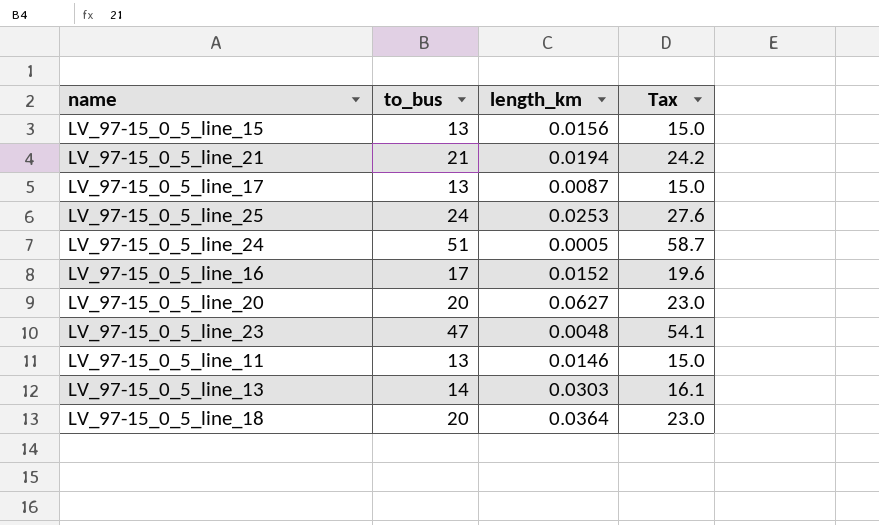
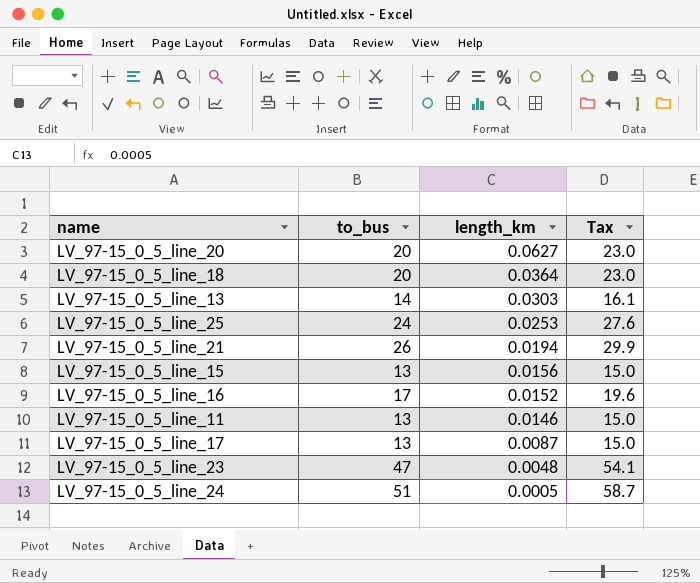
row order: none -> length_km descending
LV_97-15_0_5_line_21 | to_bus: 21 -> 26
LV_97-15_0_5_line_21 | Tax: 24.2 -> 29.9

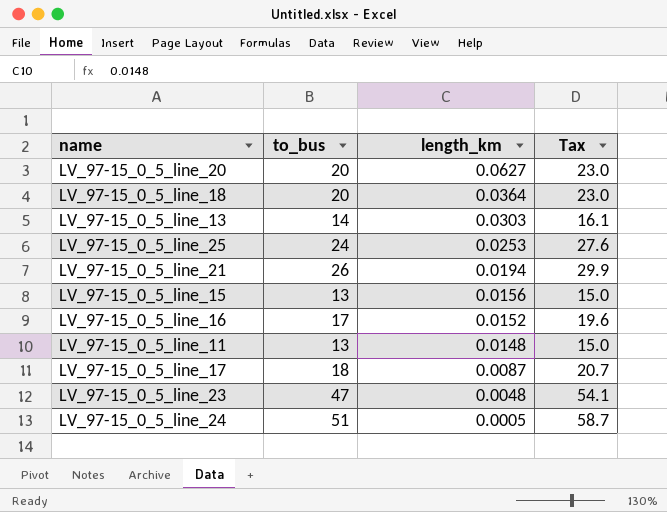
LV_97-15_0_5_line_11 | length_km: 0.0146 -> 0.0148
LV_97-15_0_5_line_17 | to_bus: 13 -> 18
LV_97-15_0_5_line_17 | Tax: 15.0 -> 20.7

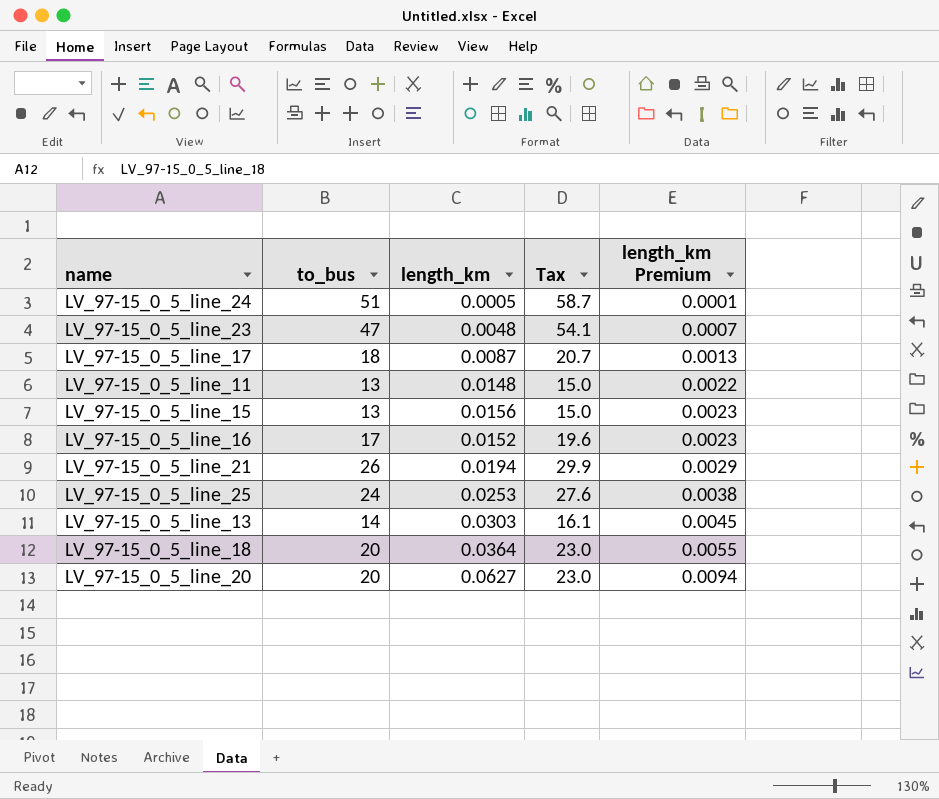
row order: length_km descending -> length_km Premium ascending
column length_km Premium | formula: none -> [length_km] * 0.15

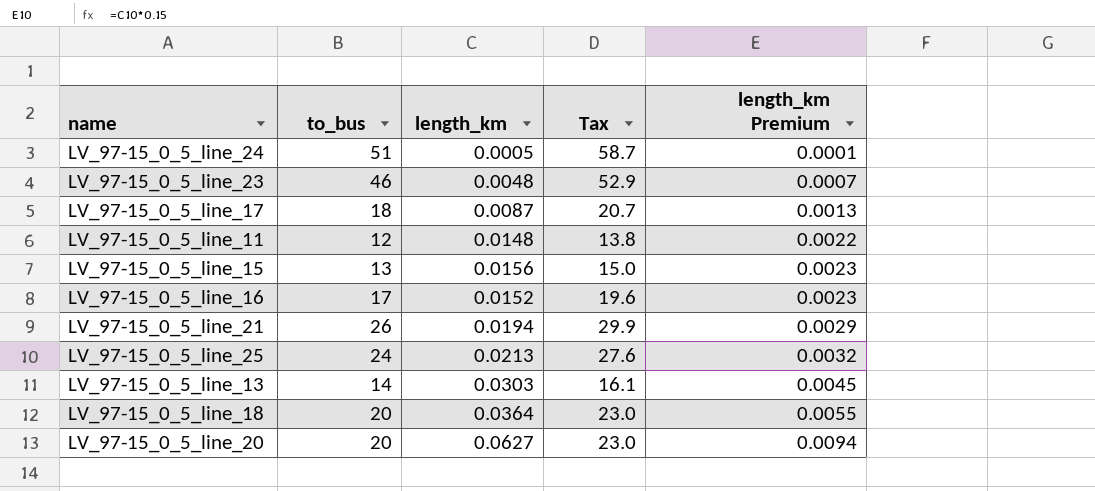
LV_97-15_0_5_line_23 | to_bus: 47 -> 46
LV_97-15_0_5_line_23 | Tax: 54.1 -> 52.9
LV_97-15_0_5_line_11 | to_bus: 13 -> 12
LV_97-15_0_5_line_11 | Tax: 15.0 -> 13.8
LV_97-15_0_5_line_25 | length_km: 0.0253 -> 0.0213
LV_97-15_0_5_line_25 | length_km Premium: 0.0038 -> 0.0032

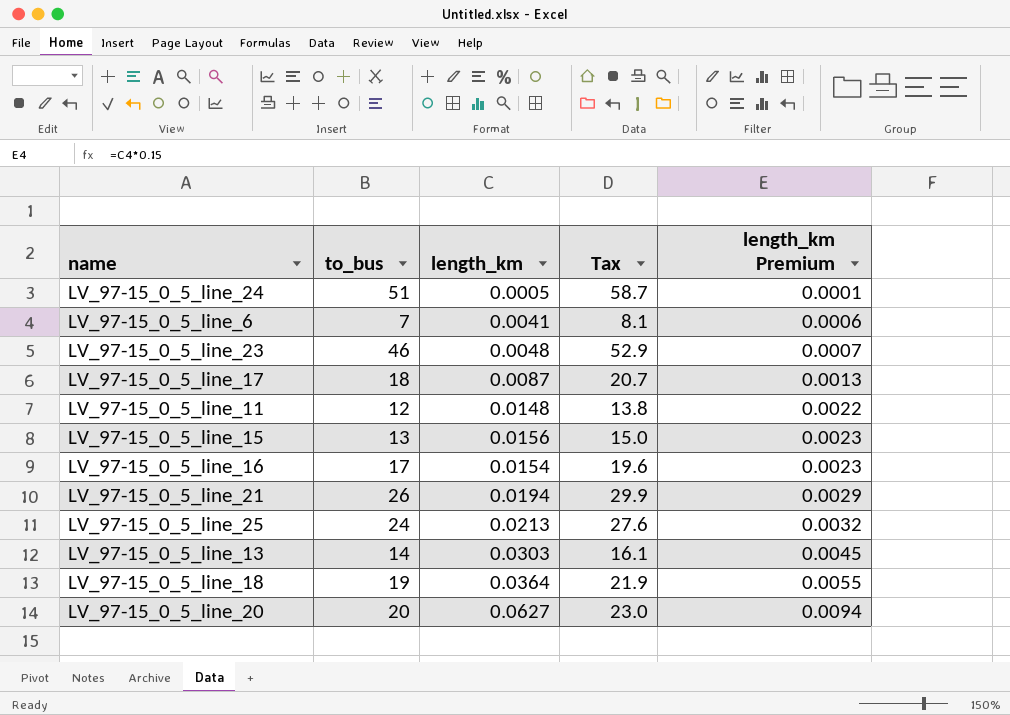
row LV_97-15_0_5_line_6: none -> 7 | 0.0041 | 8.1 | 0.0006
LV_97-15_0_5_line_16 | length_km: 0.0152 -> 0.0154
LV_97-15_0_5_line_18 | to_bus: 20 -> 19
LV_97-15_0_5_line_18 | Tax: 23.0 -> 21.9

